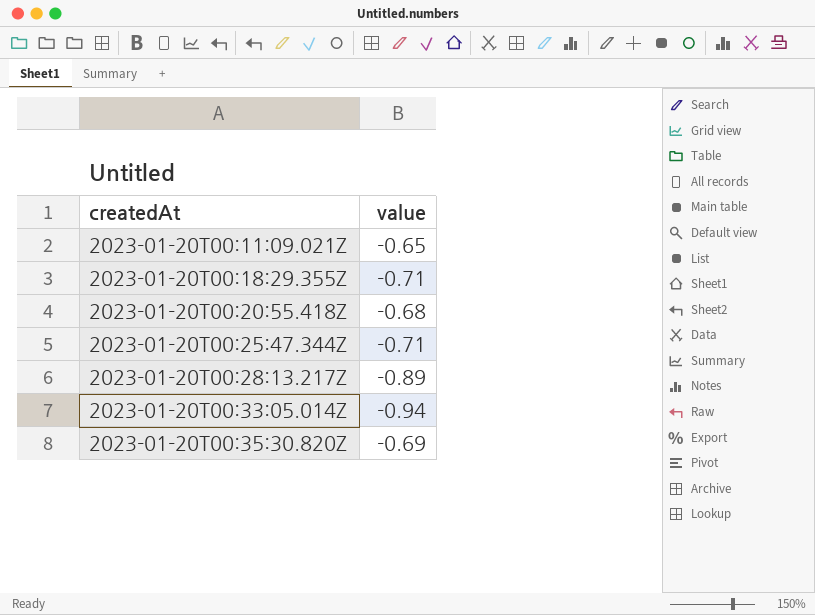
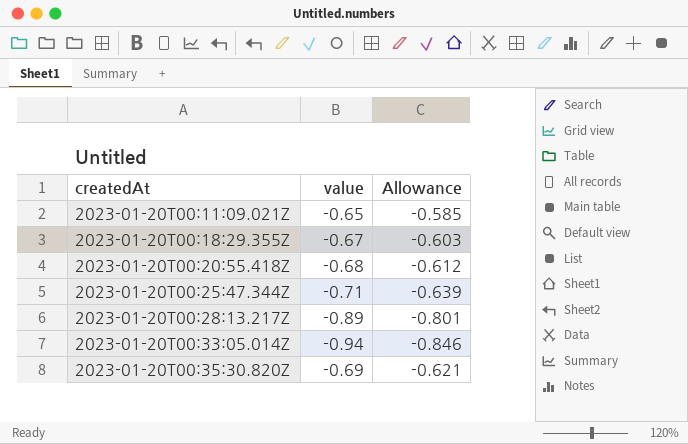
column Allowance | formula: none -> [value] * 0.9
2023-01-20T00:18:29.355Z | value: -0.71 -> -0.67

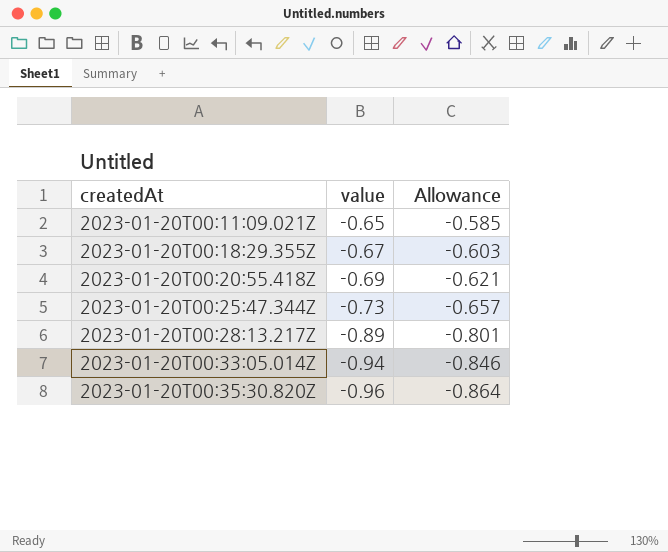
2023-01-20T00:20:55.418Z | value: -0.68 -> -0.69
2023-01-20T00:20:55.418Z | Allowance: -0.612 -> -0.621
2023-01-20T00:25:47.344Z | value: -0.71 -> -0.73
2023-01-20T00:25:47.344Z | Allowance: -0.639 -> -0.657
2023-01-20T00:35:30.820Z | value: -0.69 -> -0.96
2023-01-20T00:35:30.820Z | Allowance: -0.621 -> -0.864

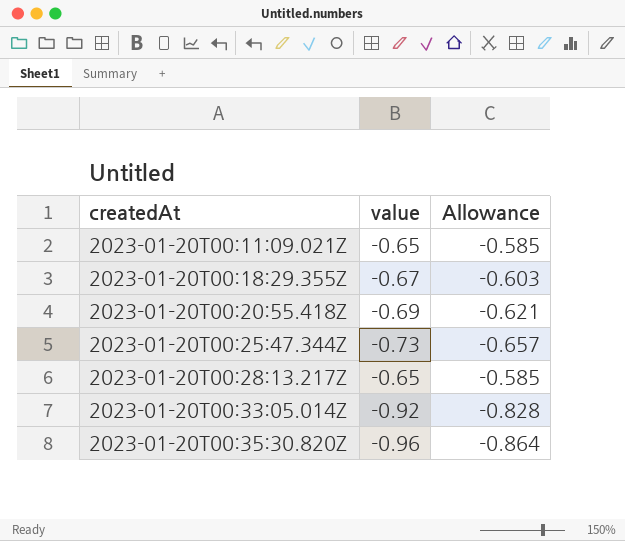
2023-01-20T00:28:13.217Z | value: -0.89 -> -0.65
2023-01-20T00:28:13.217Z | Allowance: -0.801 -> -0.585
2023-01-20T00:33:05.014Z | value: -0.94 -> -0.92
2023-01-20T00:33:05.014Z | Allowance: -0.846 -> -0.828

